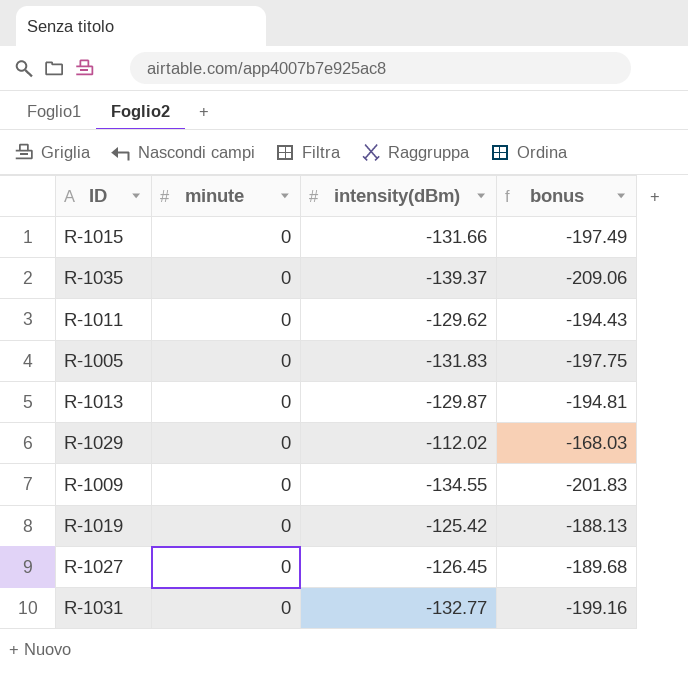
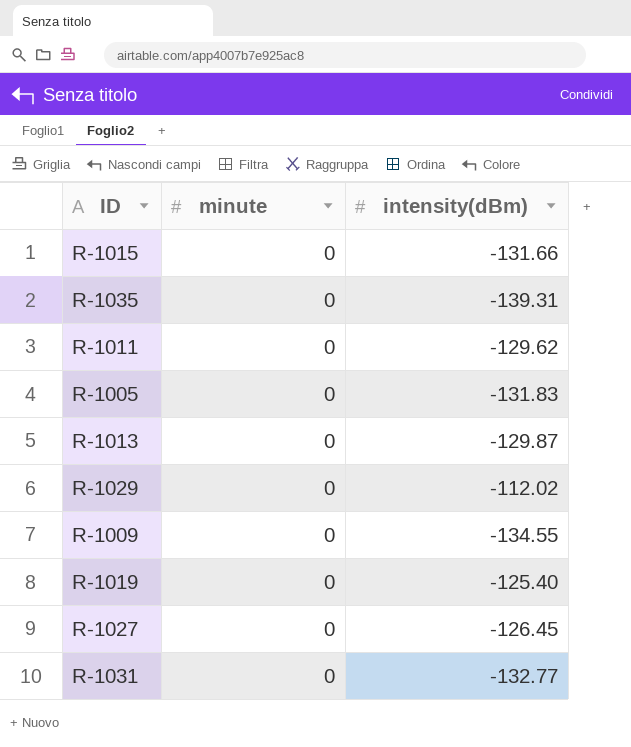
column bonus | formula: [intensity(dBm)] * 1.5 -> none
R-1035 | intensity(dBm): -139.37 -> -139.31
R-1019 | intensity(dBm): -125.42 -> -125.40

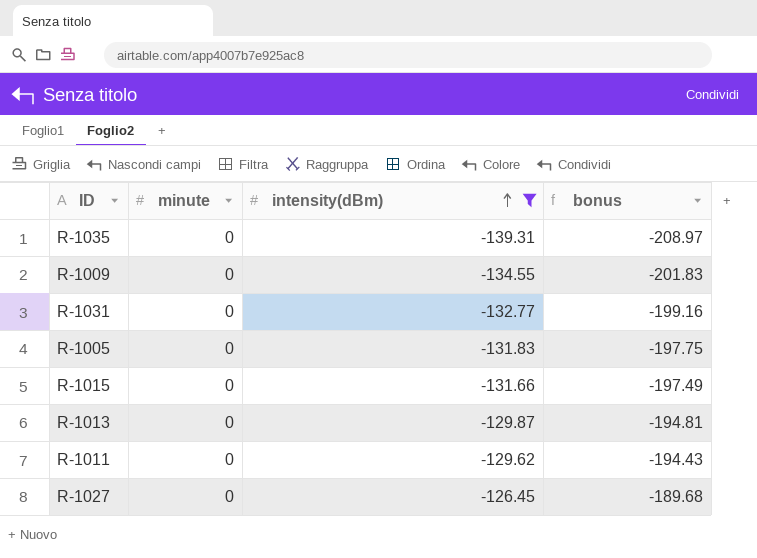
filter: none -> intensity(dBm) <= -126.45
row order: none -> intensity(dBm) ascending
column bonus | formula: none -> [intensity(dBm)] * 1.5

